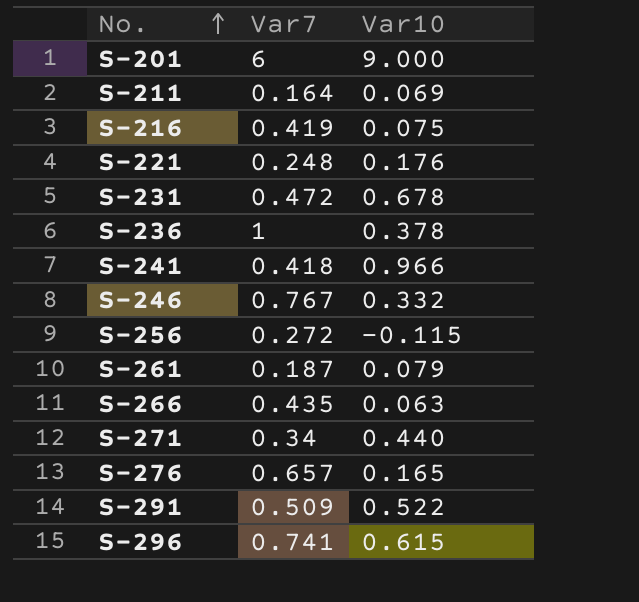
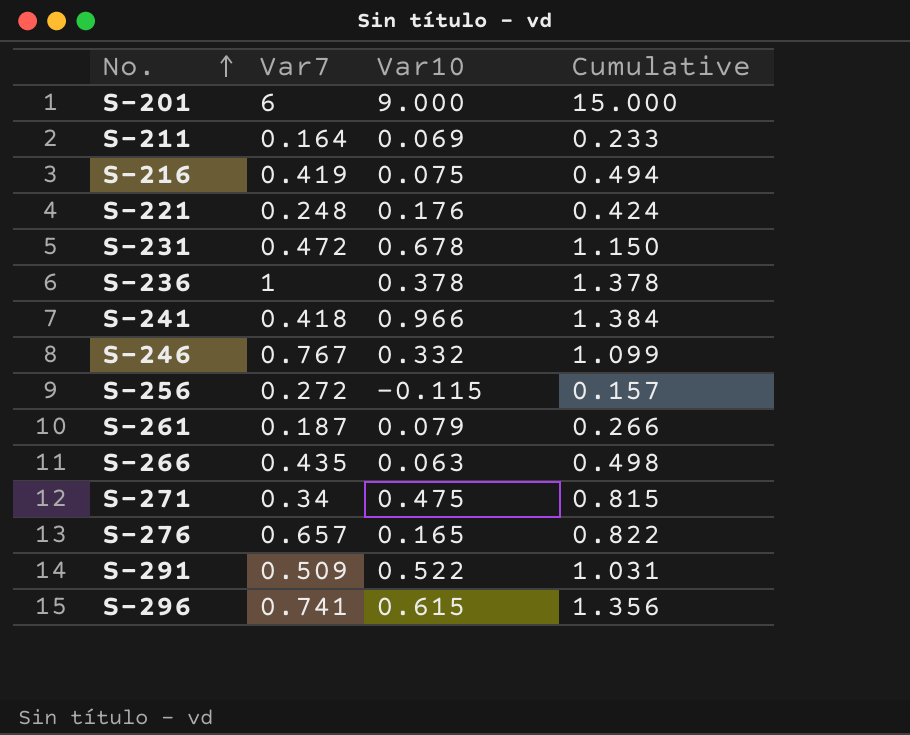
column Cumulative | formula: none -> [Var7] + [Var10]
S-271 | Var10: 0.440 -> 0.475

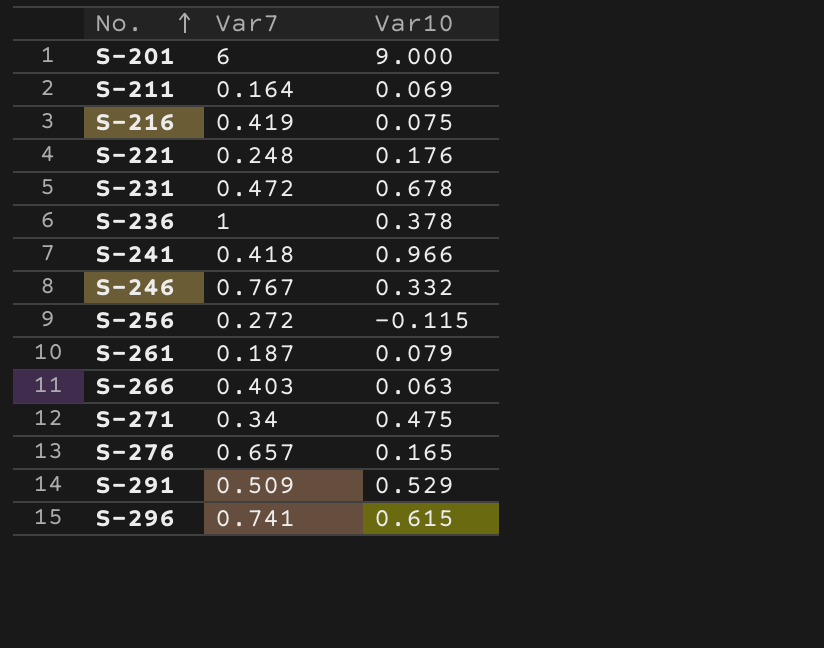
column Cumulative | formula: [Var7] + [Var10] -> none
S-266 | Var7: 0.435 -> 0.403
S-291 | Var10: 0.522 -> 0.529

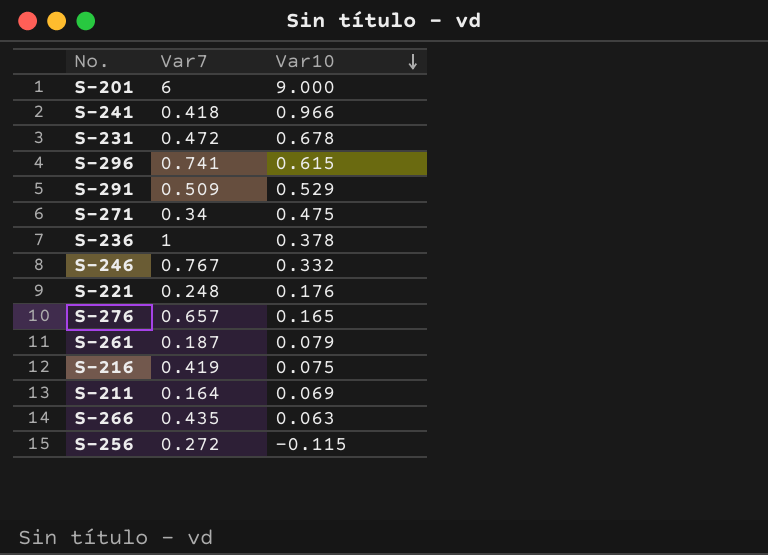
row order: No. ascending -> Var10 descending
S-266 | Var7: 0.403 -> 0.435

